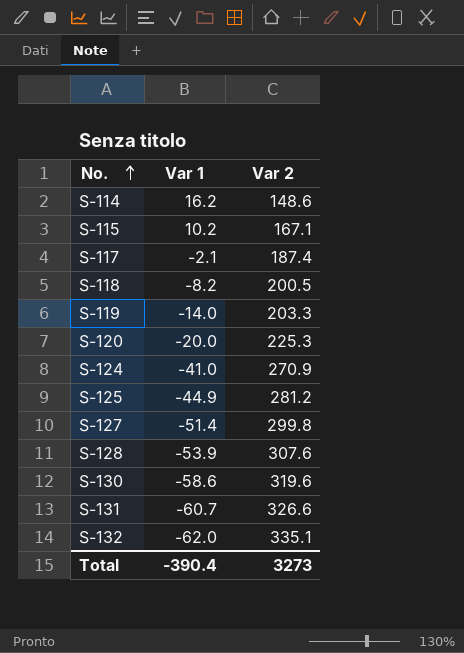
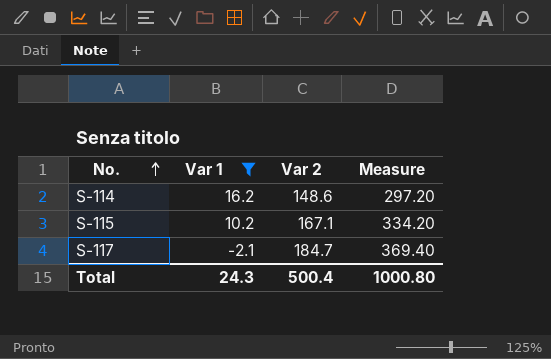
filter: none -> Var 1 >= -2.1
column Measure | formula: none -> [Var 2] * 2
S-117 | Var 2: 187.4 -> 184.7
Total | Var 1: -390.4 -> 24.3
Total | Var 2: 3273 -> 500.4

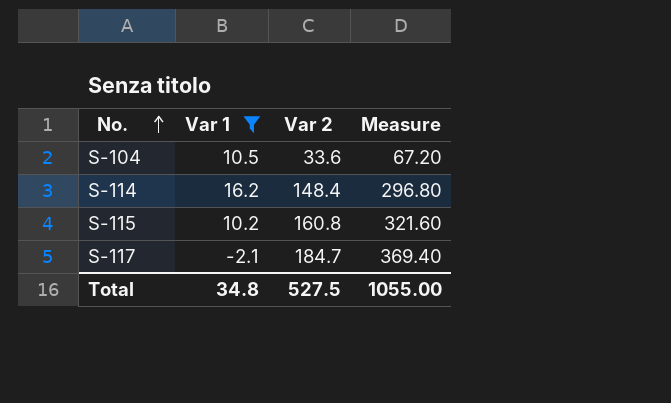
row S-104: none -> 10.5 | 33.6 | 67.20
S-114 | Var 2: 148.6 -> 148.4
S-114 | Measure: 297.20 -> 296.80
S-115 | Var 2: 167.1 -> 160.8
S-115 | Measure: 334.20 -> 321.60
Total | Var 1: 24.3 -> 34.8
Total | Var 2: 500.4 -> 527.5
Total | Measure: 1000.80 -> 1055.00

